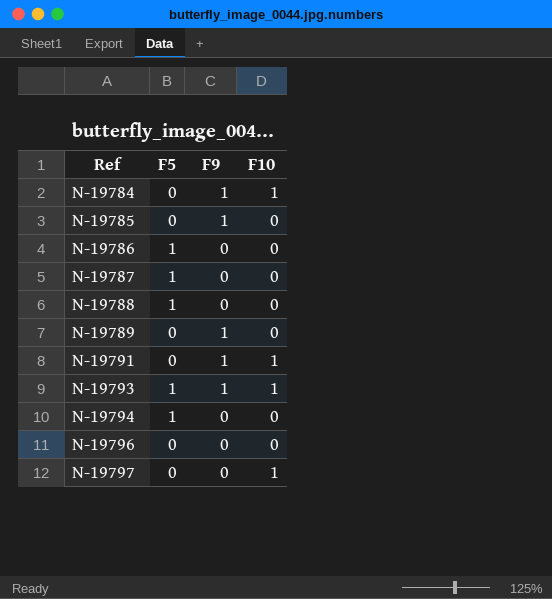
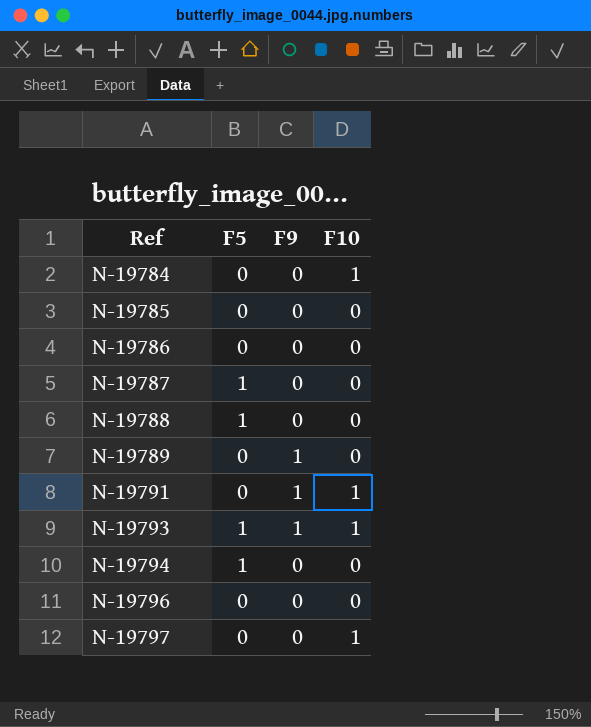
N-19784 | F9: 1 -> 0
N-19785 | F9: 1 -> 0
N-19786 | F5: 1 -> 0

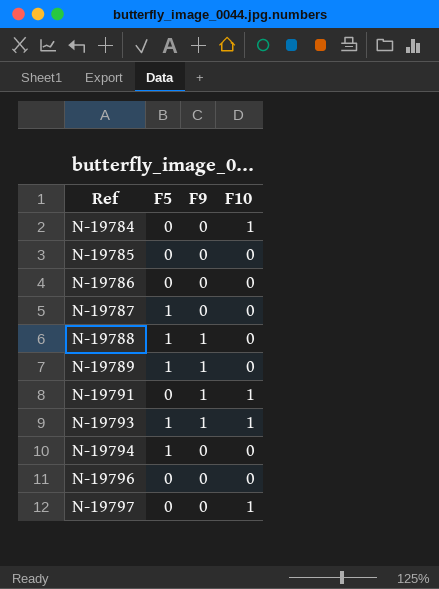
N-19788 | F9: 0 -> 1
N-19789 | F5: 0 -> 1

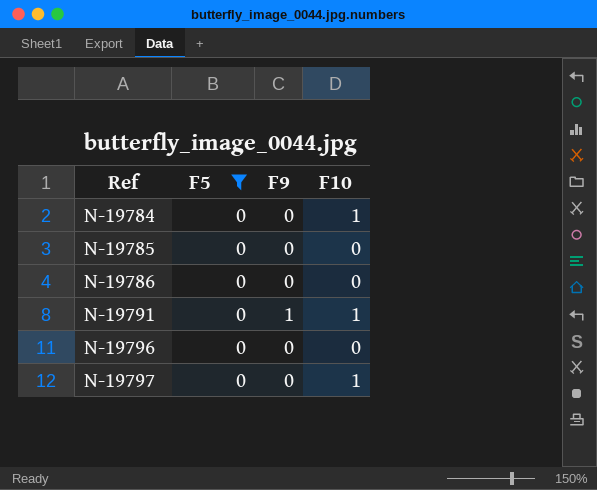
filter: none -> F5 = 0

